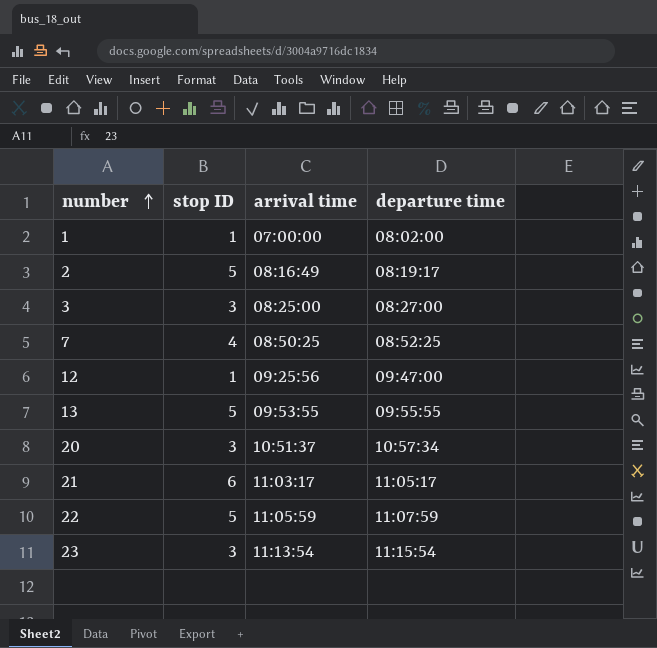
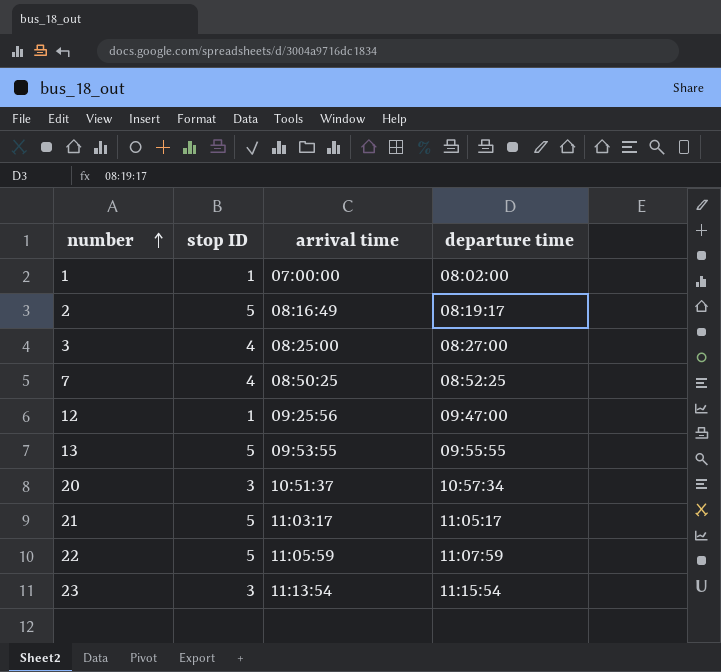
3 | stop ID: 3 -> 4
21 | stop ID: 6 -> 5

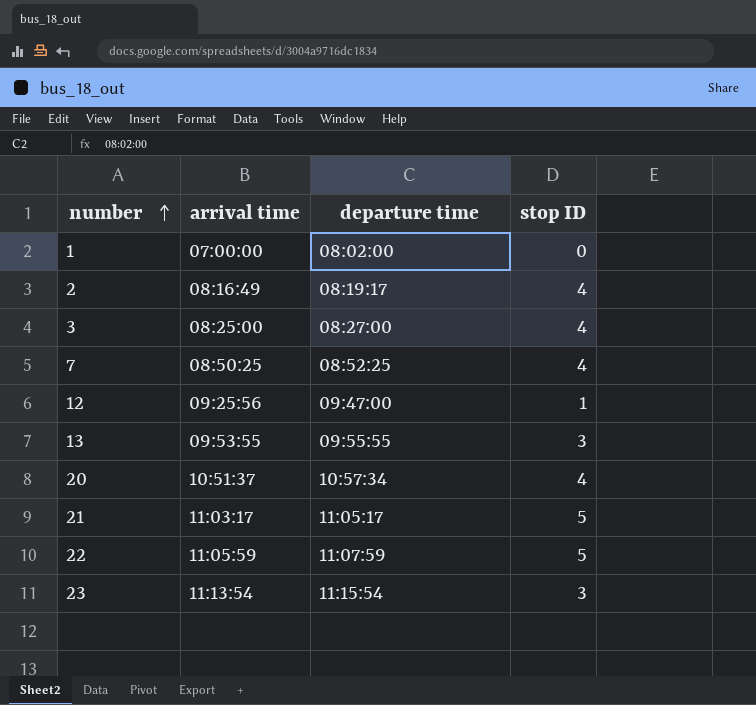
column stop ID | position: 2 -> 4
1 | stop ID: 1 -> 0
2 | stop ID: 5 -> 4
13 | stop ID: 5 -> 3
20 | stop ID: 3 -> 4

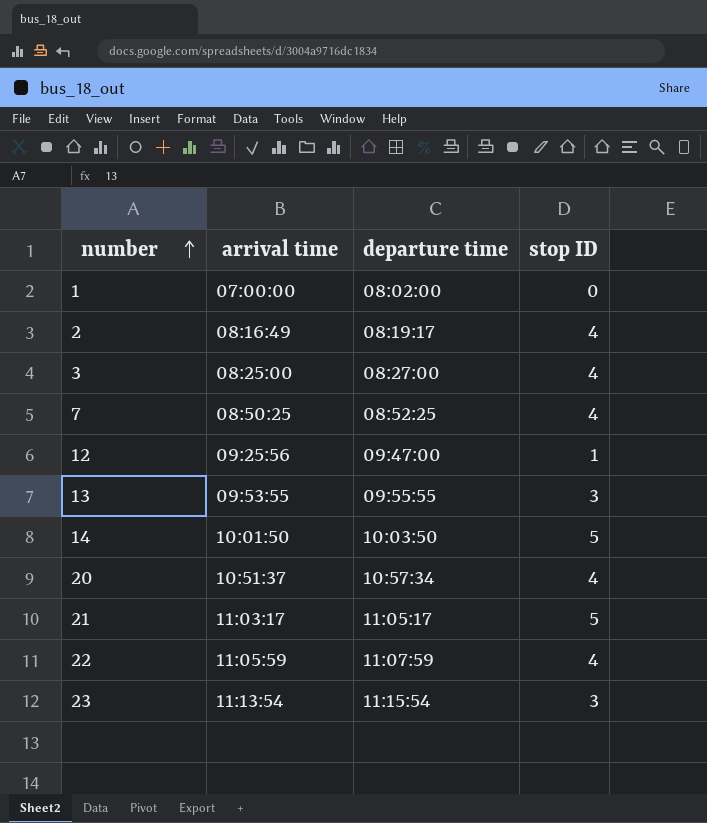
row 14: none -> 10:01:50 | 10:03:50 | 5
22 | stop ID: 5 -> 4

